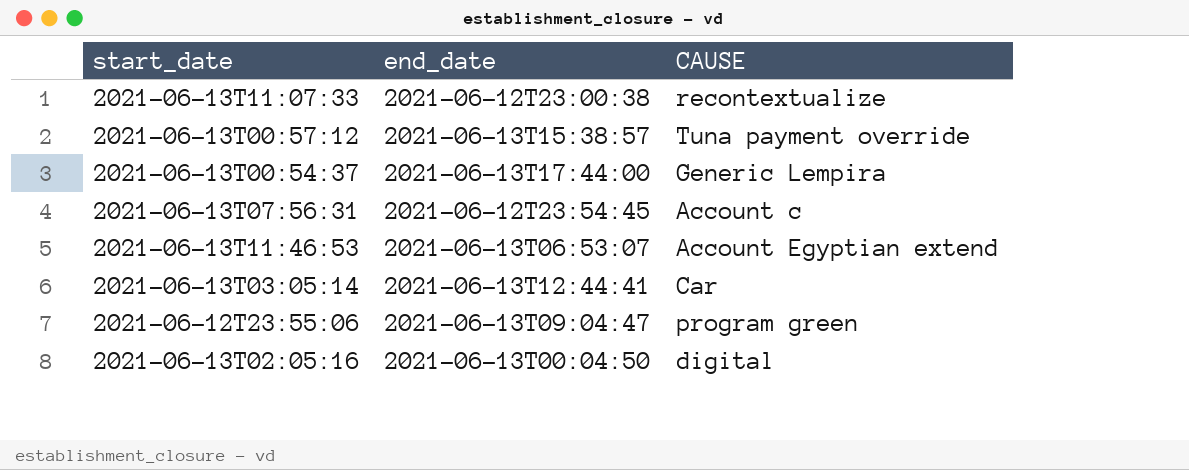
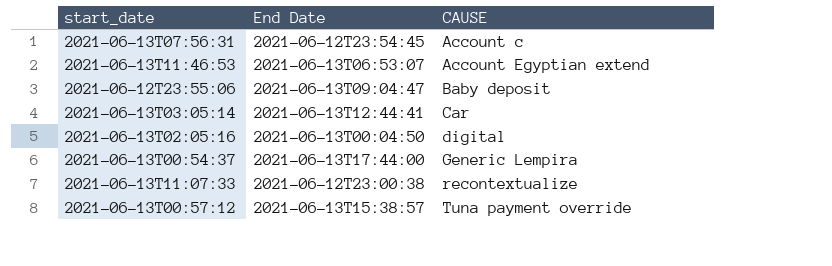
row order: none -> CAUSE ascending
column name: end_date -> End Date
2021-06-12T23:55:06 | CAUSE: program green -> Baby deposit

